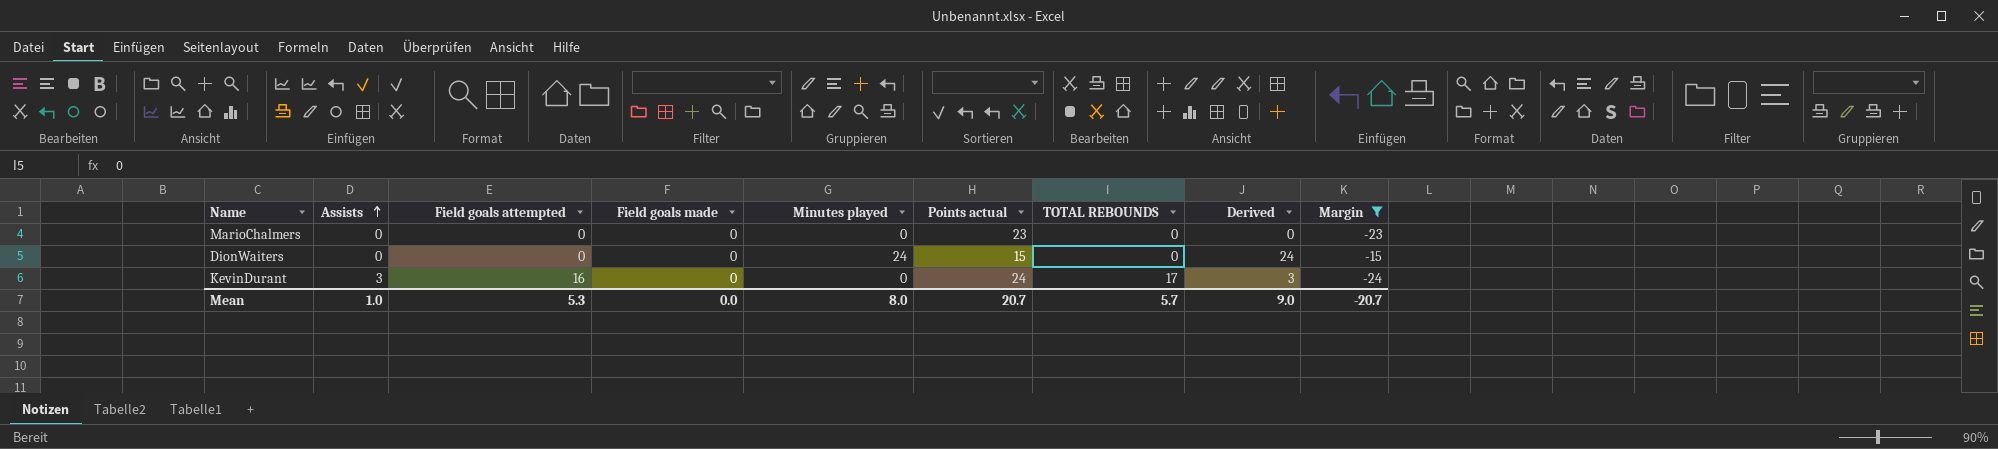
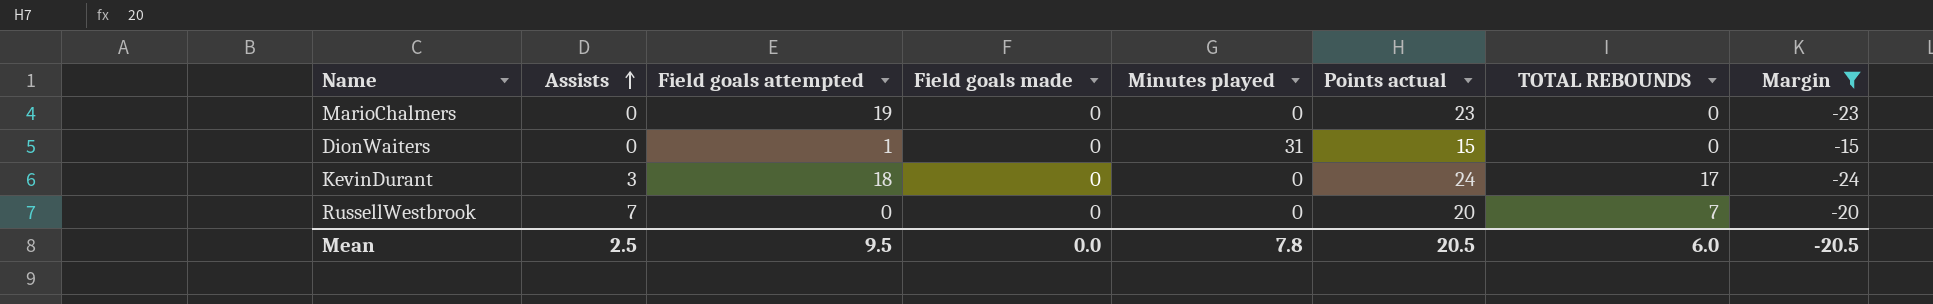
column Derived | formula: [Assists] + [Minutes played] -> none
MarioChalmers | Field goals attempted: 0 -> 19
DionWaiters | Field goals attempted: 0 -> 1
DionWaiters | Minutes played: 24 -> 31
KevinDurant | Field goals attempted: 16 -> 18
row RussellWestbrook: none -> 7 | 0 | 0 | 0 | 20 | 7 | -20
Mean | Assists: 1.0 -> 2.5
Mean | Field goals attempted: 5.3 -> 9.5
Mean | Minutes played: 8.0 -> 7.8
Mean | Points actual: 20.7 -> 20.5
Mean | TOTAL REBOUNDS: 5.7 -> 6.0
Mean | Margin: -20.7 -> -20.5

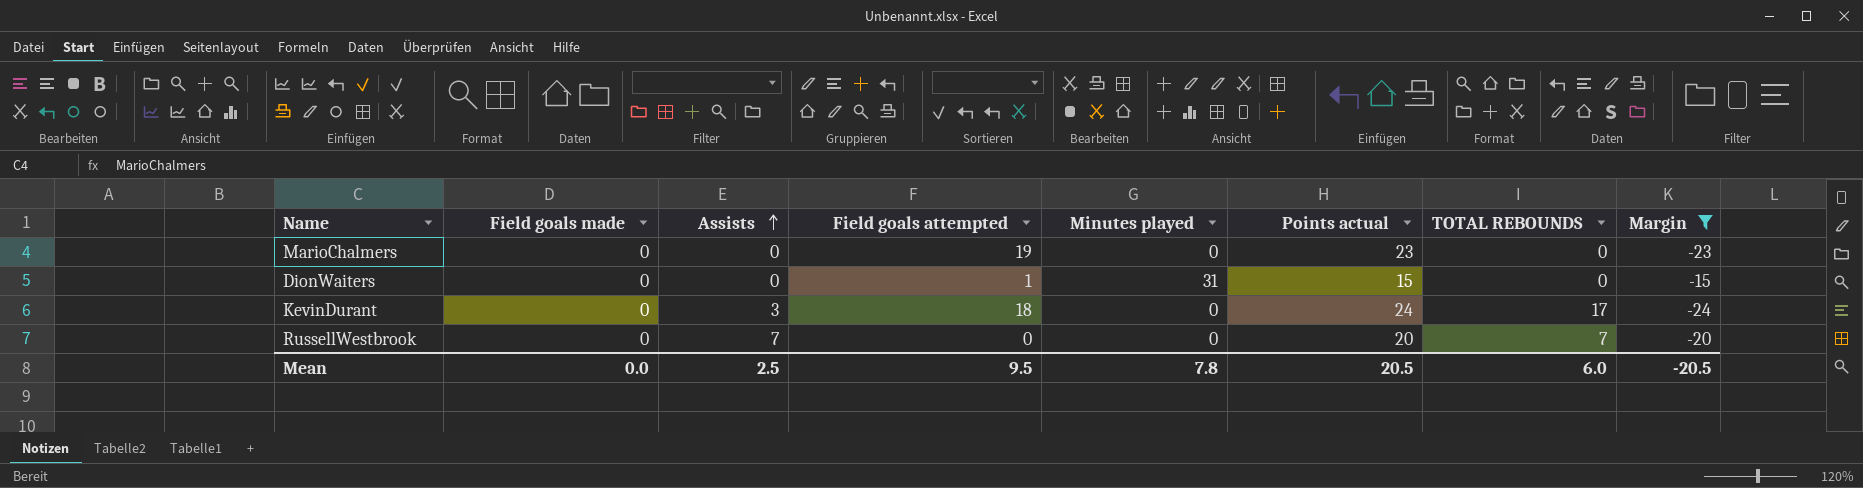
column Field goals made | position: 4 -> 2

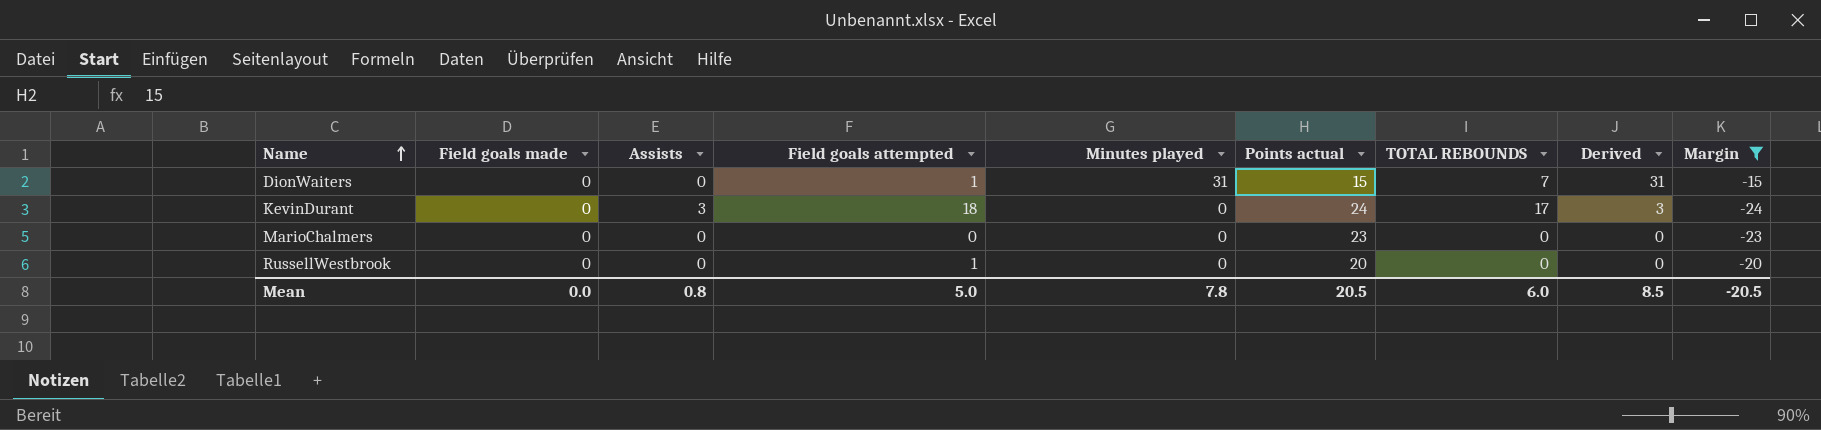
row order: Assists ascending -> Name ascending
column Derived | formula: none -> [Assists] + [Minutes played]
DionWaiters | TOTAL REBOUNDS: 0 -> 7
MarioChalmers | Field goals attempted: 19 -> 0
RussellWestbrook | Assists: 7 -> 0
RussellWestbrook | Field goals attempted: 0 -> 1
RussellWestbrook | TOTAL REBOUNDS: 7 -> 0
Mean | Assists: 2.5 -> 0.8
Mean | Field goals attempted: 9.5 -> 5.0

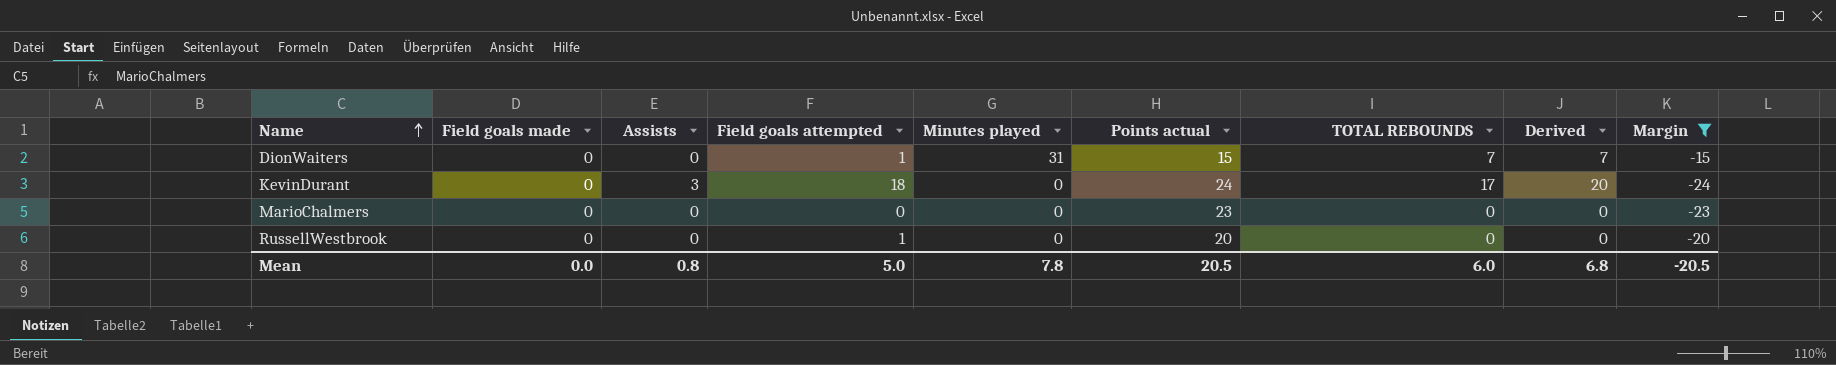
column Derived | formula: [Assists] + [Minutes played] -> [Assists] + [TOTAL REBOUNDS]
Mean | Derived: 8.5 -> 6.8

